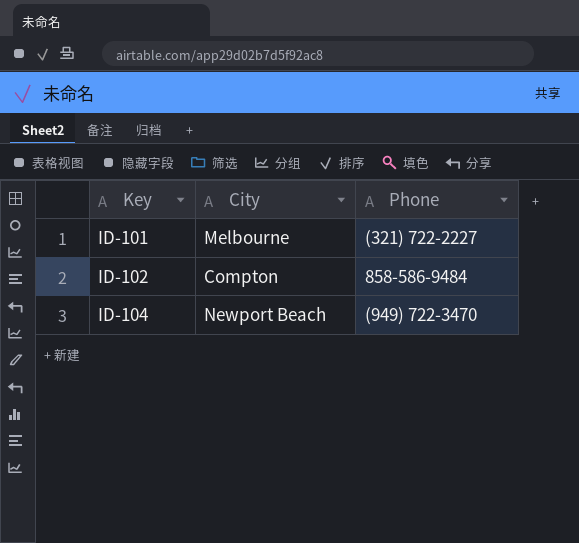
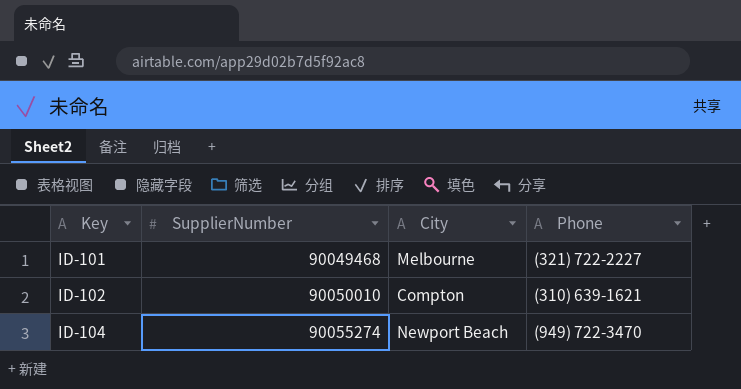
column SupplierNumber | position: none -> 2
ID-102 | Phone: 858-586-9484 -> (310) 639-1621

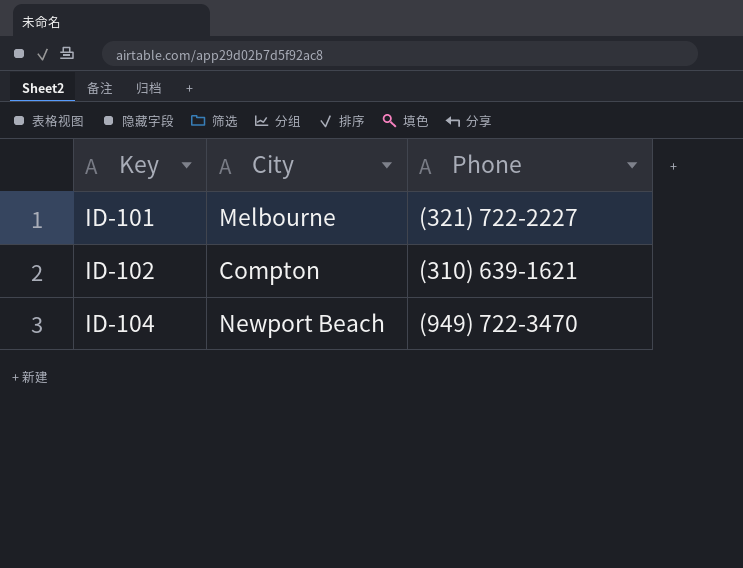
column SupplierNumber | position: 2 -> none

